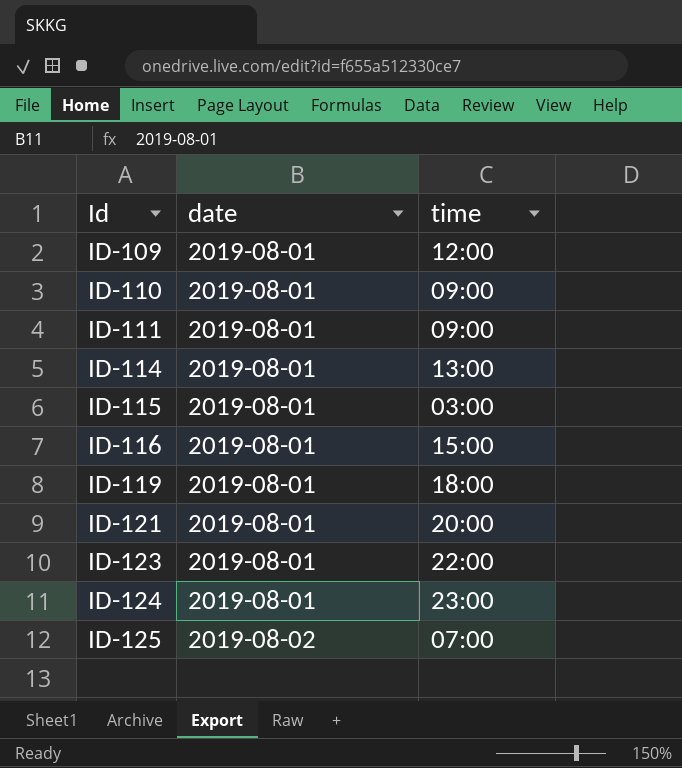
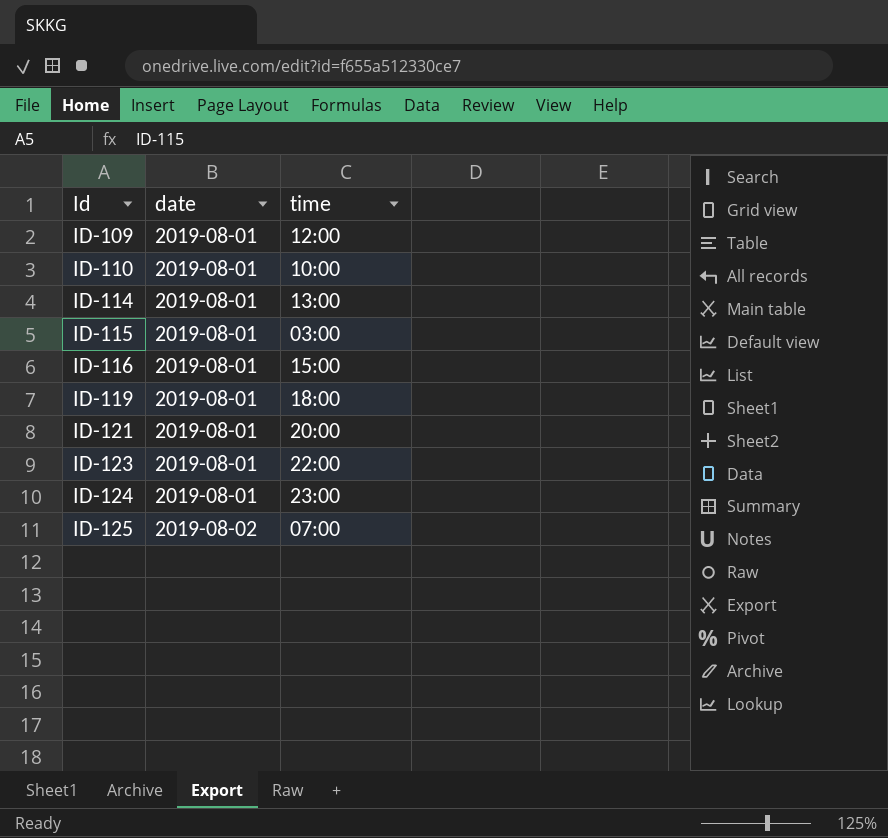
row ID-111: 2019-08-01 | 09:00 -> none
ID-110 | time: 09:00 -> 10:00

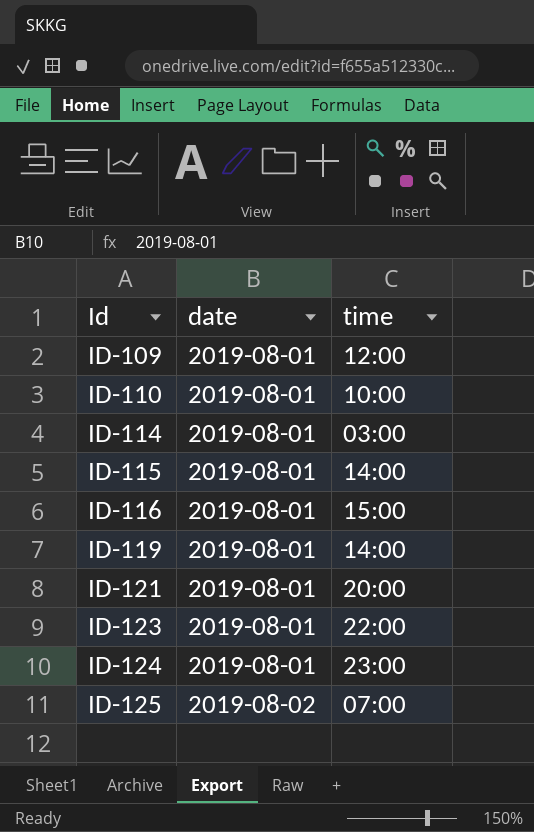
ID-114 | time: 13:00 -> 03:00
ID-115 | time: 03:00 -> 14:00
ID-119 | time: 18:00 -> 14:00

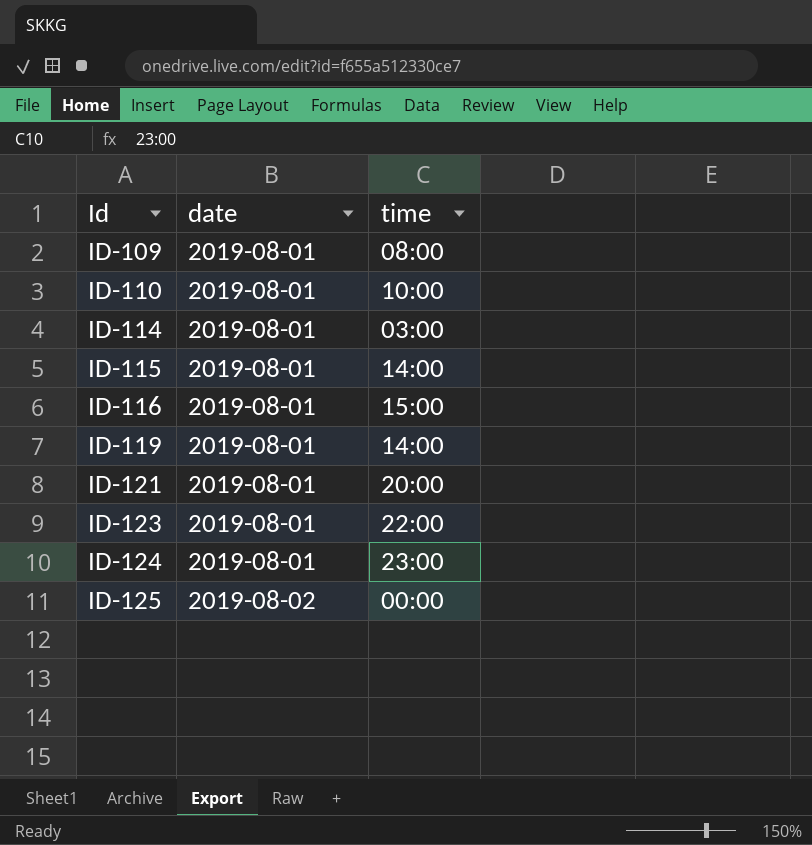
ID-109 | time: 12:00 -> 08:00
ID-125 | time: 07:00 -> 00:00

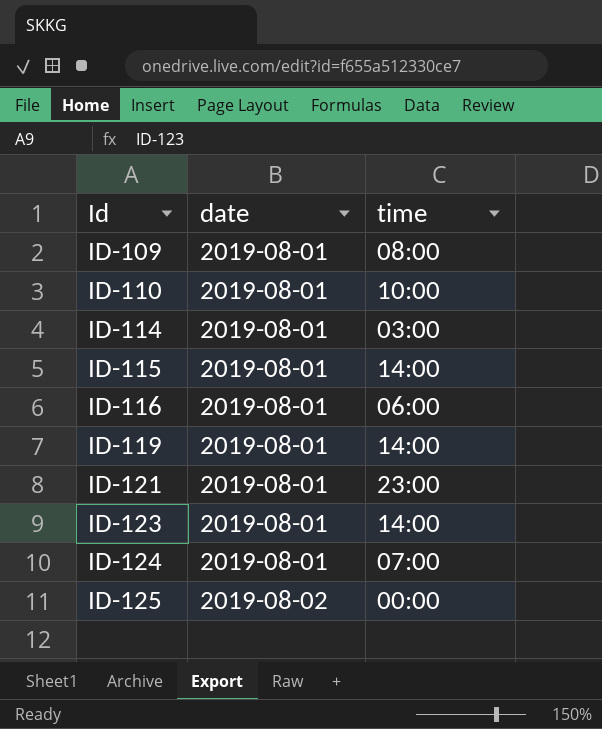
ID-116 | time: 15:00 -> 06:00
ID-121 | time: 20:00 -> 23:00
ID-123 | time: 22:00 -> 14:00
ID-124 | time: 23:00 -> 07:00

